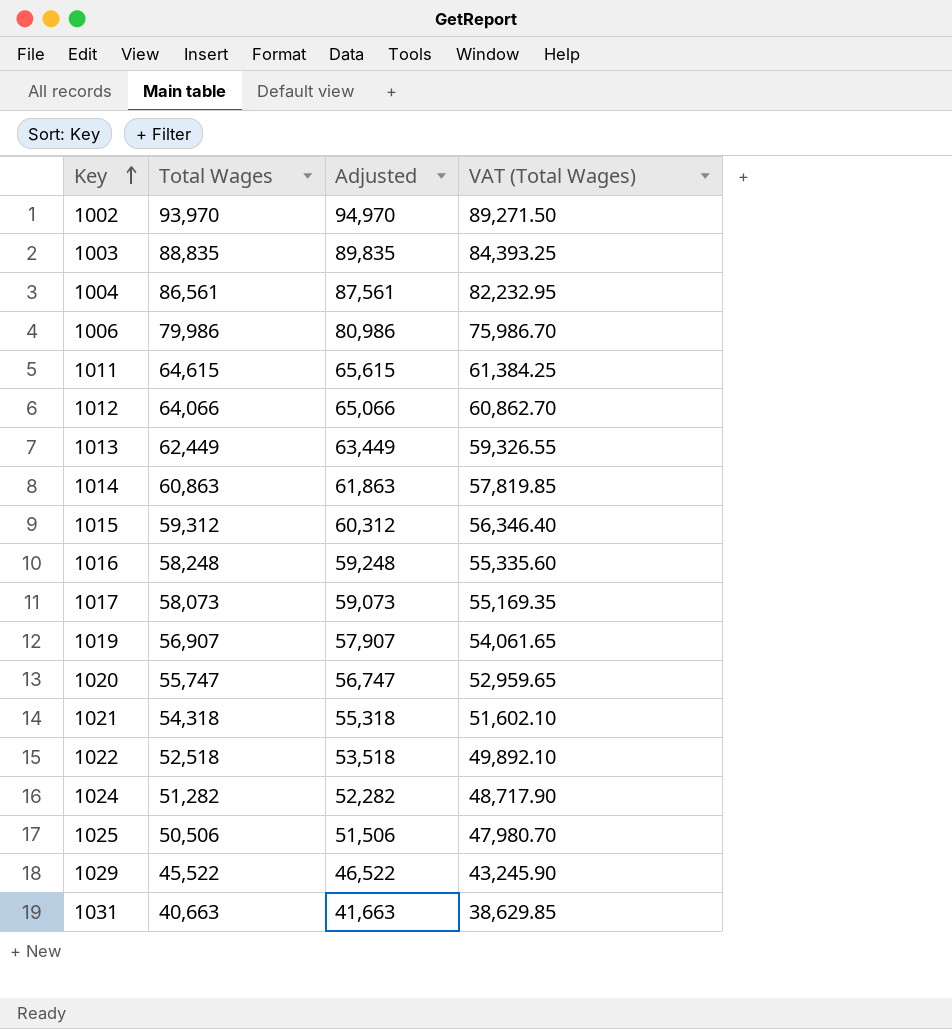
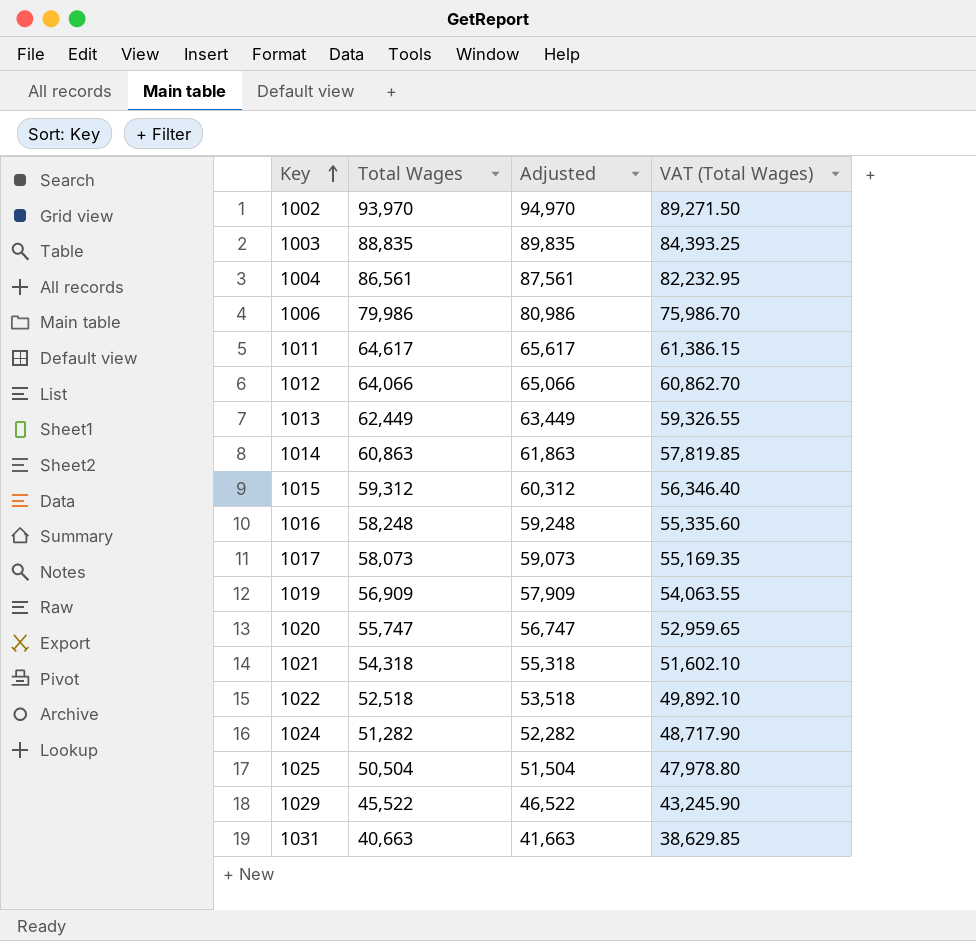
1011 | Total Wages: 64,615 -> 64,617
1011 | Adjusted: 65,615 -> 65,617
1011 | VAT (Total Wages): 61,384.25 -> 61,386.15
1019 | Total Wages: 56,907 -> 56,909
1019 | Adjusted: 57,907 -> 57,909
1019 | VAT (Total Wages): 54,061.65 -> 54,063.55
1025 | Total Wages: 50,506 -> 50,504
1025 | Adjusted: 51,506 -> 51,504
1025 | VAT (Total Wages): 47,980.70 -> 47,978.80

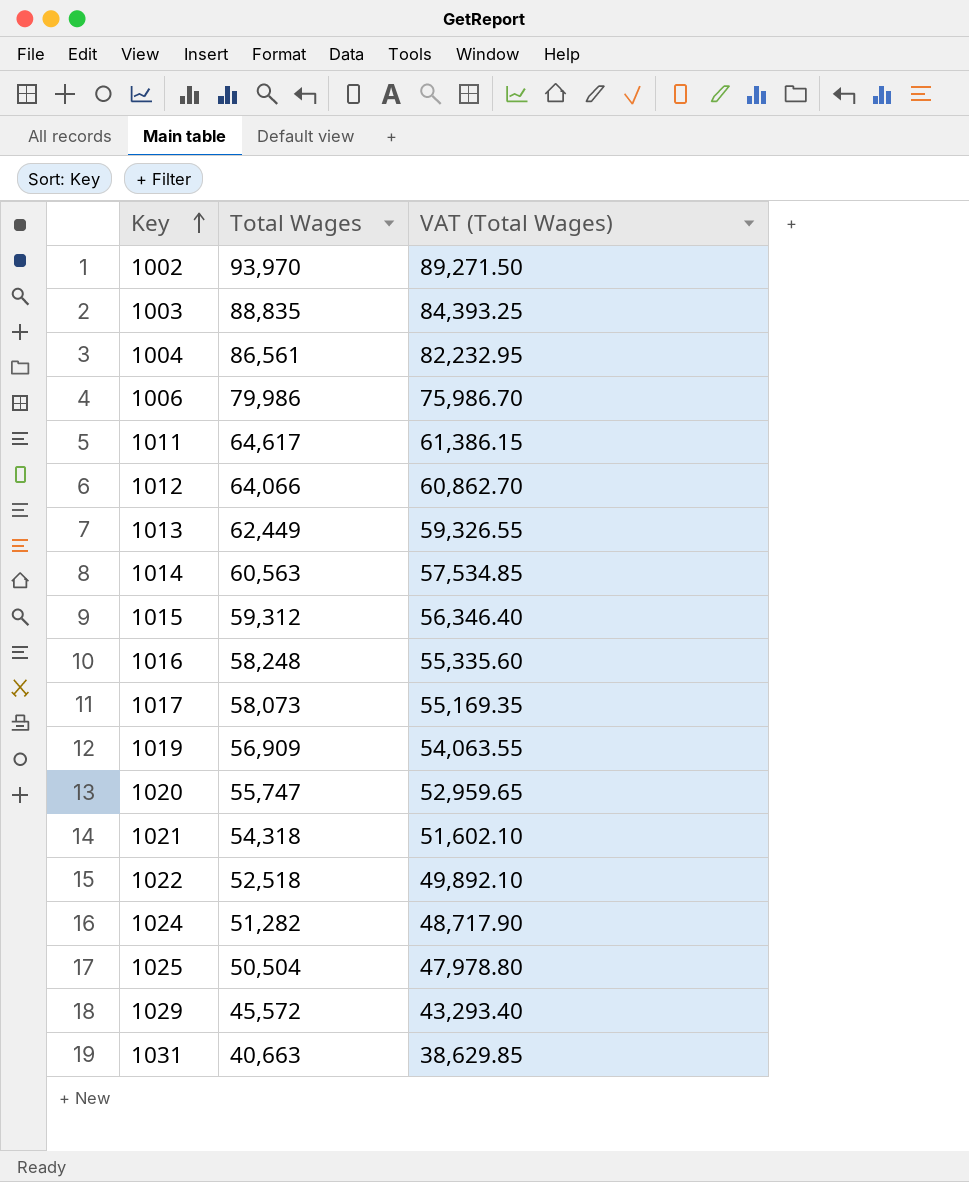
column Adjusted | formula: [Total Wages] + 1000 -> none
1014 | Total Wages: 60,863 -> 60,563
1014 | VAT (Total Wages): 57,819.85 -> 57,534.85
1029 | Total Wages: 45,522 -> 45,572
1029 | VAT (Total Wages): 43,245.90 -> 43,293.40

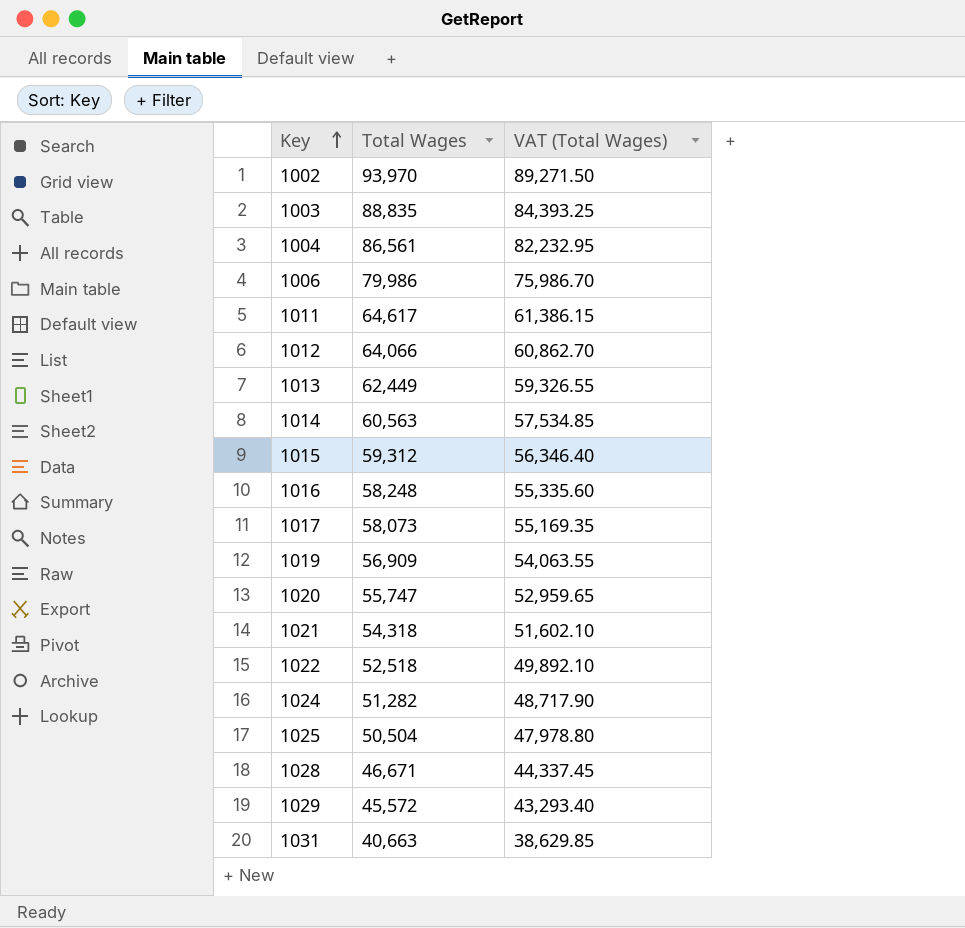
row 1028: none -> 46,671 | 44,337.45

